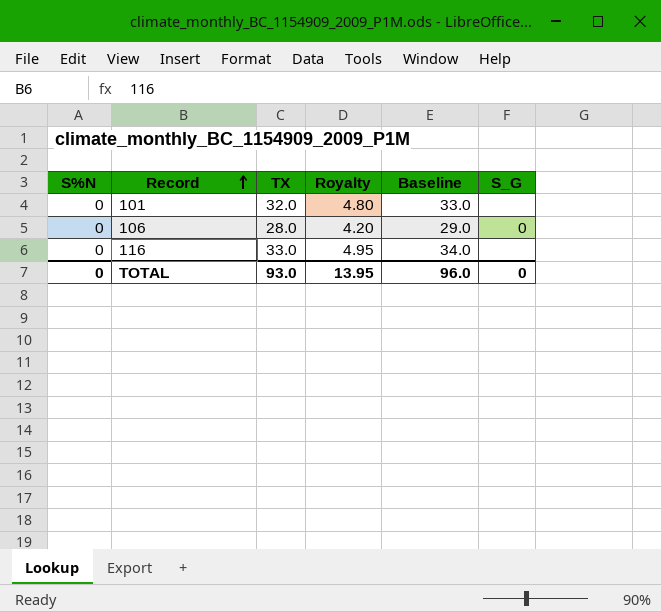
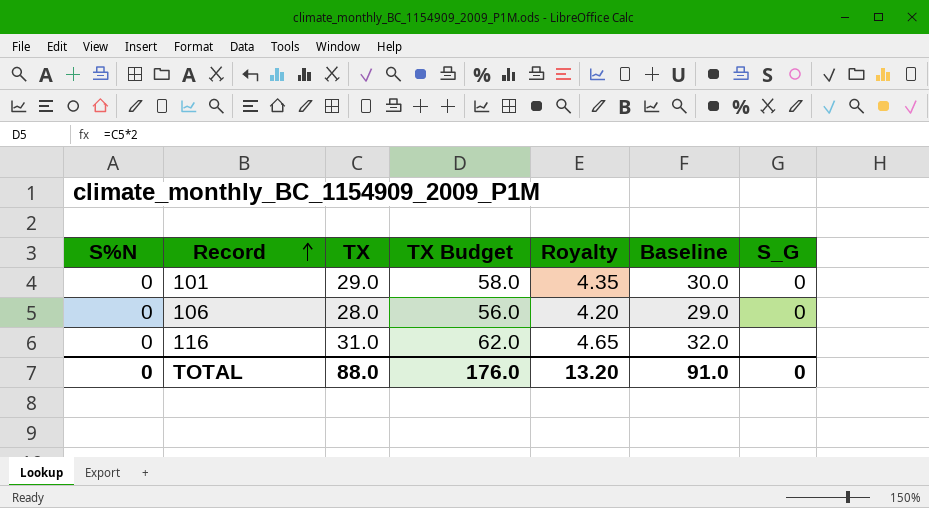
column TX Budget | formula: none -> [TX] * 2
101 | TX: 32.0 -> 29.0
101 | Royalty: 4.80 -> 4.35
101 | Baseline: 33.0 -> 30.0
101 | S_G: none -> 0
116 | TX: 33.0 -> 31.0
116 | Royalty: 4.95 -> 4.65
116 | Baseline: 34.0 -> 32.0
TOTAL | TX: 93.0 -> 88.0
TOTAL | Royalty: 13.95 -> 13.20
TOTAL | Baseline: 96.0 -> 91.0

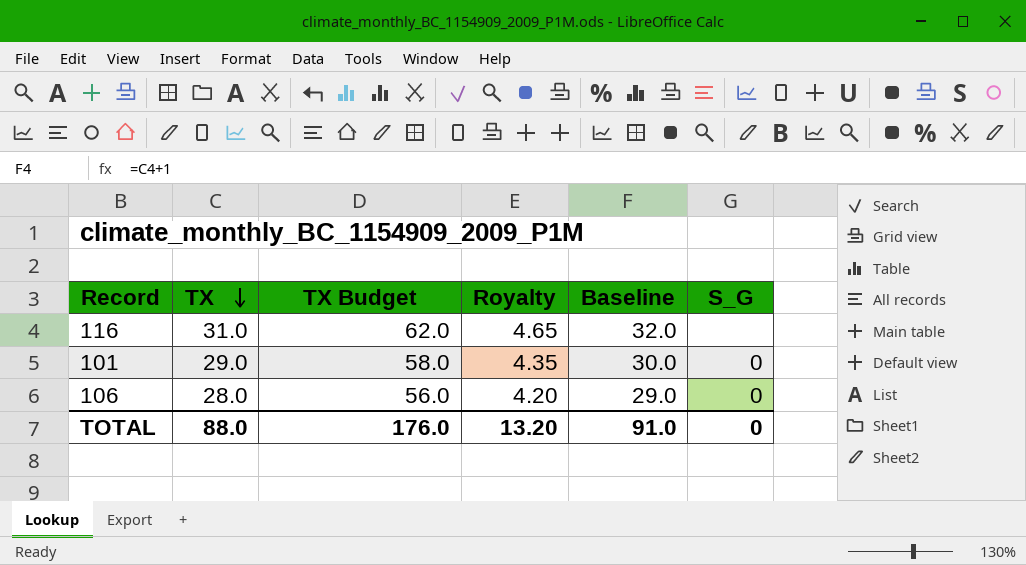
row order: Record ascending -> TX descending
column S%N | position: 1 -> none

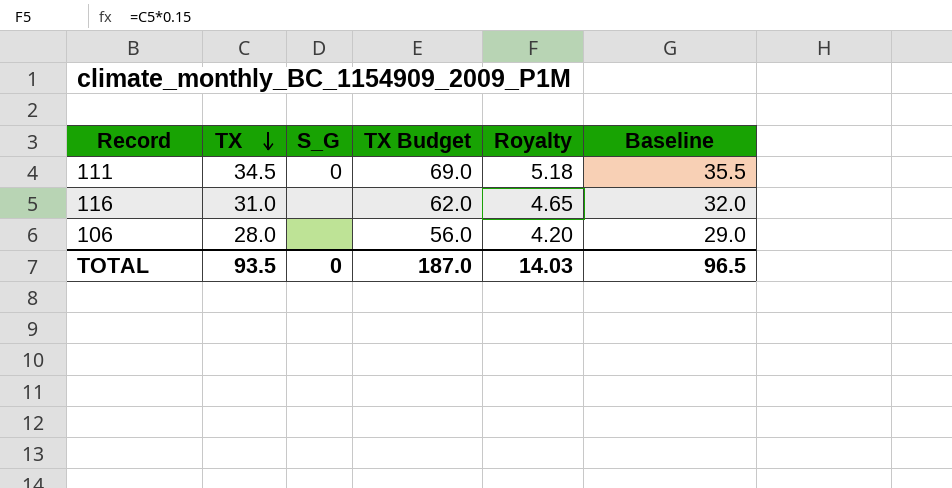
column S_G | position: 6 -> 3
row 101: 29.0 | 58.0 | 4.35 | 30.0 | 0 -> none
row 111: none -> 34.5 | 0 | 69.0 | 5.18 | 35.5
106 | S_G: 0 -> none
TOTAL | TX: 88.0 -> 93.5
TOTAL | TX Budget: 176.0 -> 187.0
TOTAL | Royalty: 13.20 -> 14.03
TOTAL | Baseline: 91.0 -> 96.5

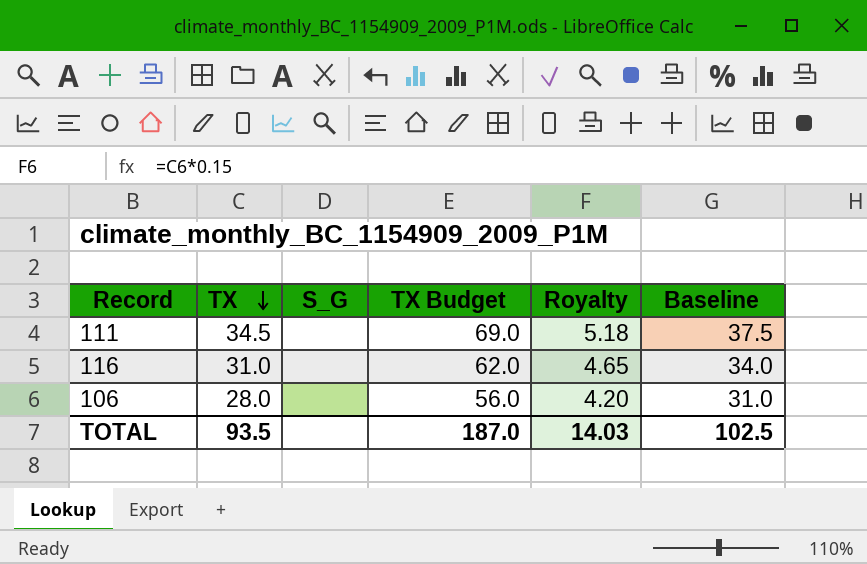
column Baseline | formula: [TX] + 1 -> [TX] + 3
111 | S_G: 0 -> none
TOTAL | S_G: 0 -> none
TOTAL | Baseline: 96.5 -> 102.5

